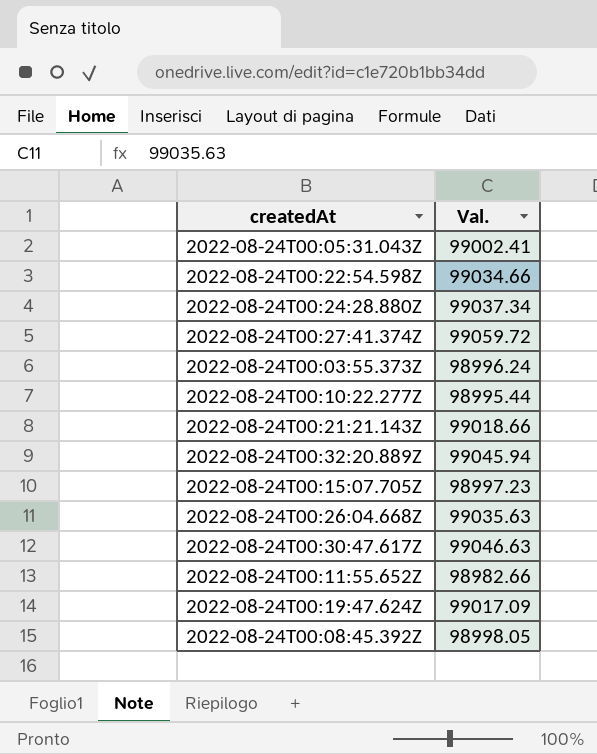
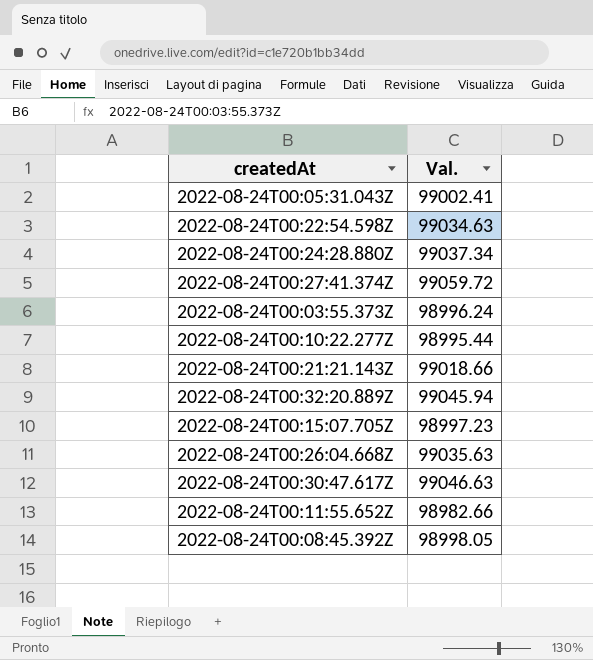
row 2022-08-24T00:19:47.624Z: 99017.09 -> none
2022-08-24T00:22:54.598Z | Val.: 99034.66 -> 99034.63

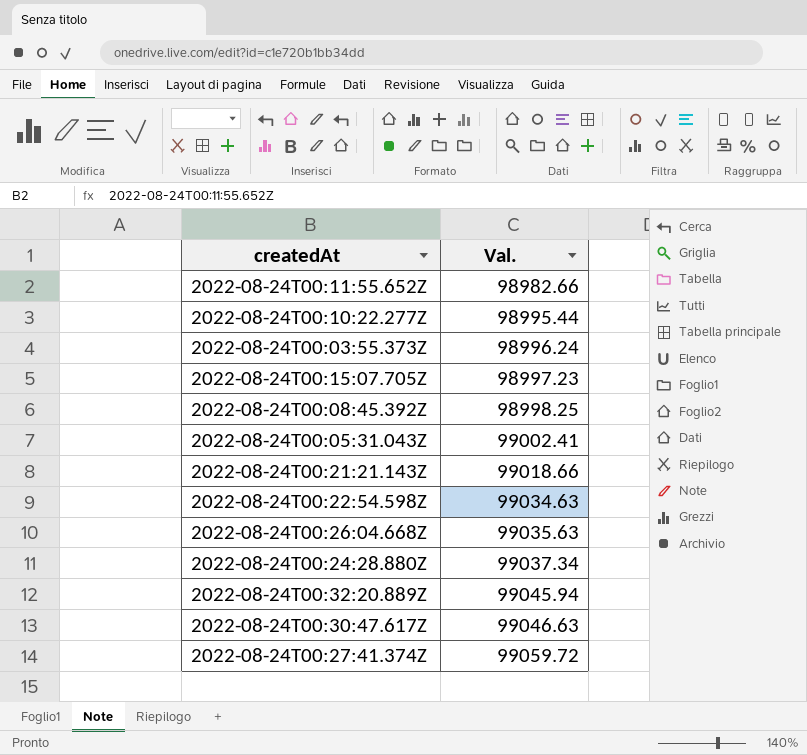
row order: none -> Val. ascending
2022-08-24T00:08:45.392Z | Val.: 98998.05 -> 98998.25

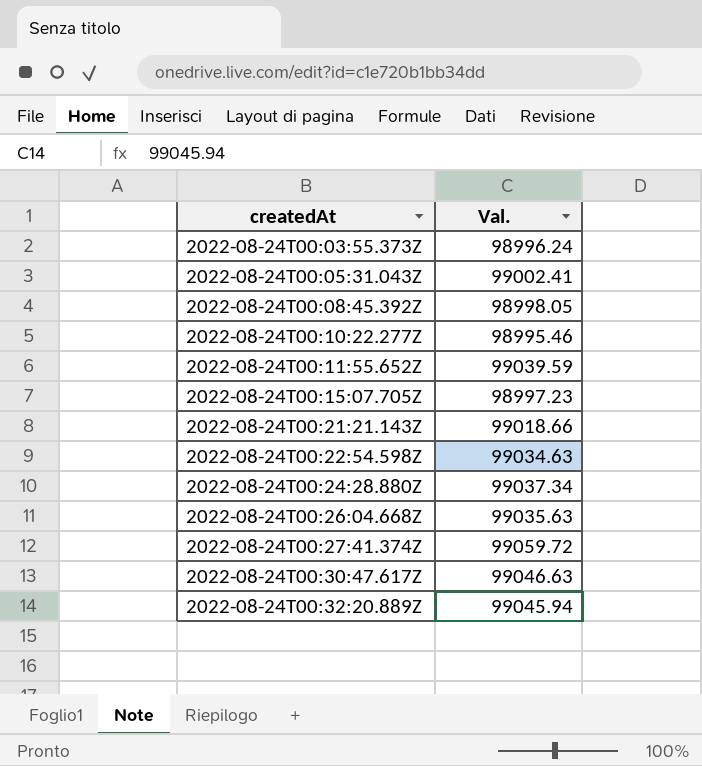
row order: Val. ascending -> createdAt ascending
2022-08-24T00:08:45.392Z | Val.: 98998.25 -> 98998.05
2022-08-24T00:10:22.277Z | Val.: 98995.44 -> 98995.46
2022-08-24T00:11:55.652Z | Val.: 98982.66 -> 99039.59

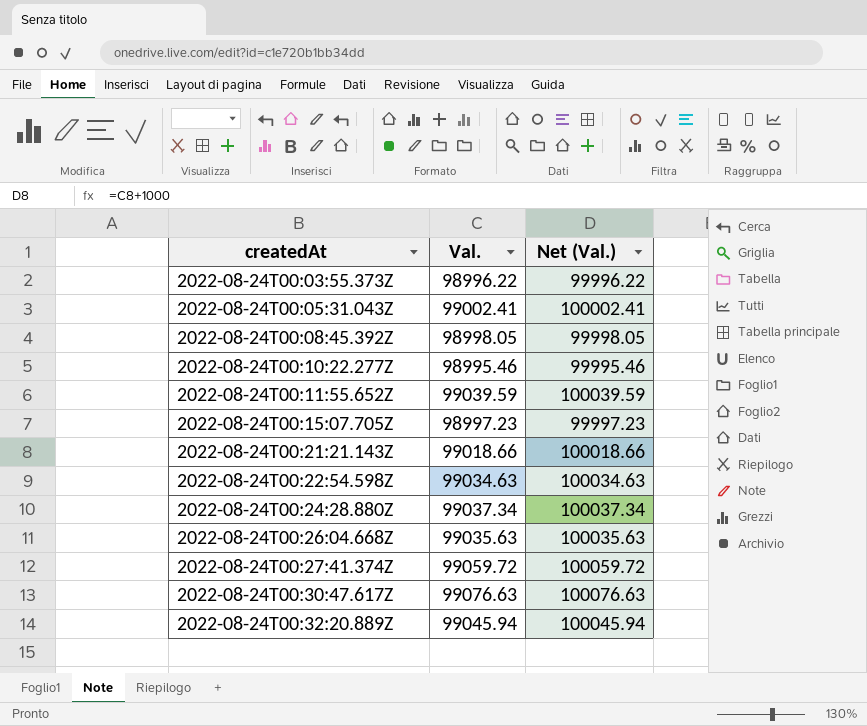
column Net (Val.) | formula: none -> [Val.] + 1000
2022-08-24T00:03:55.373Z | Val.: 98996.24 -> 98996.22
2022-08-24T00:30:47.617Z | Val.: 99046.63 -> 99076.63

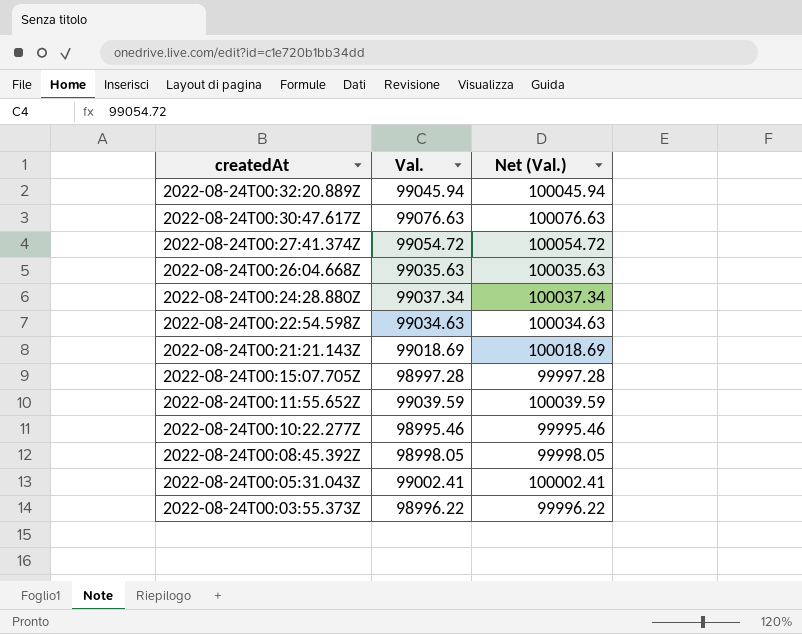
row order: createdAt ascending -> createdAt descending
2022-08-24T00:27:41.374Z | Val.: 99059.72 -> 99054.72
2022-08-24T00:27:41.374Z | Net (Val.): 100059.72 -> 100054.72
2022-08-24T00:21:21.143Z | Val.: 99018.66 -> 99018.69
2022-08-24T00:21:21.143Z | Net (Val.): 100018.66 -> 100018.69
2022-08-24T00:15:07.705Z | Val.: 98997.23 -> 98997.28
2022-08-24T00:15:07.705Z | Net (Val.): 99997.23 -> 99997.28

